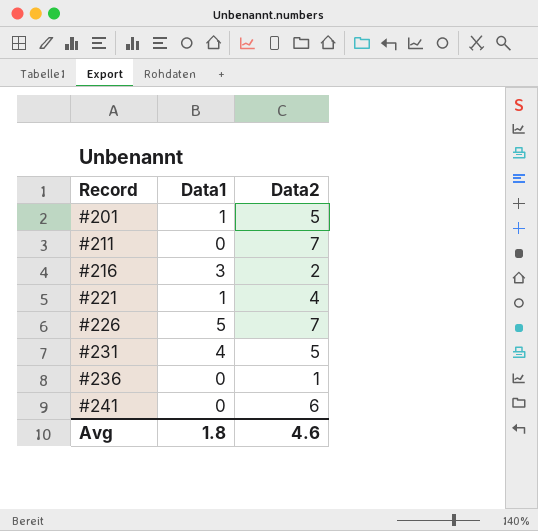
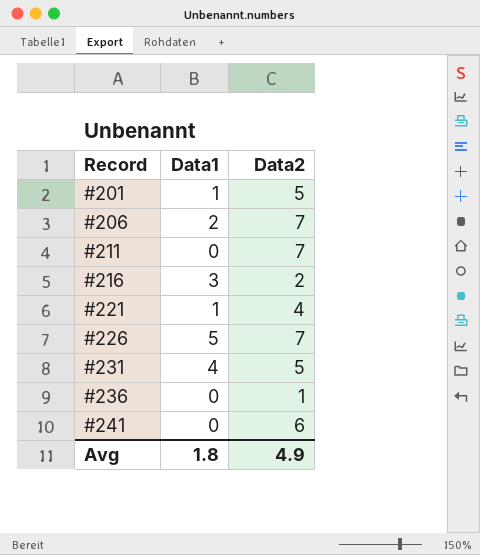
row #206: none -> 2 | 7
Avg | Data2: 4.6 -> 4.9

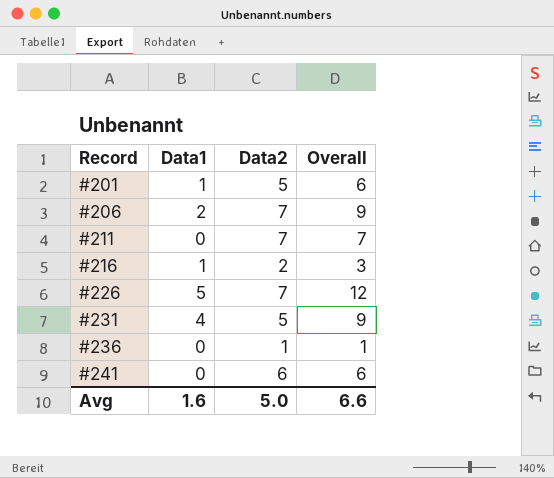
column Overall | formula: none -> [Data1] + [Data2]
row #221: 1 | 4 -> none
#216 | Data1: 3 -> 1
Avg | Data1: 1.8 -> 1.6
Avg | Data2: 4.9 -> 5.0

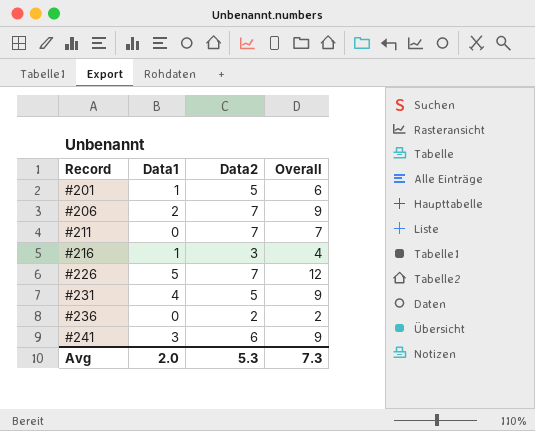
#216 | Data2: 2 -> 3
#216 | Overall: 3 -> 4
#236 | Data2: 1 -> 2
#236 | Overall: 1 -> 2
#241 | Data1: 0 -> 3
#241 | Overall: 6 -> 9
Avg | Data1: 1.6 -> 2.0
Avg | Data2: 5.0 -> 5.3
Avg | Overall: 6.6 -> 7.3

